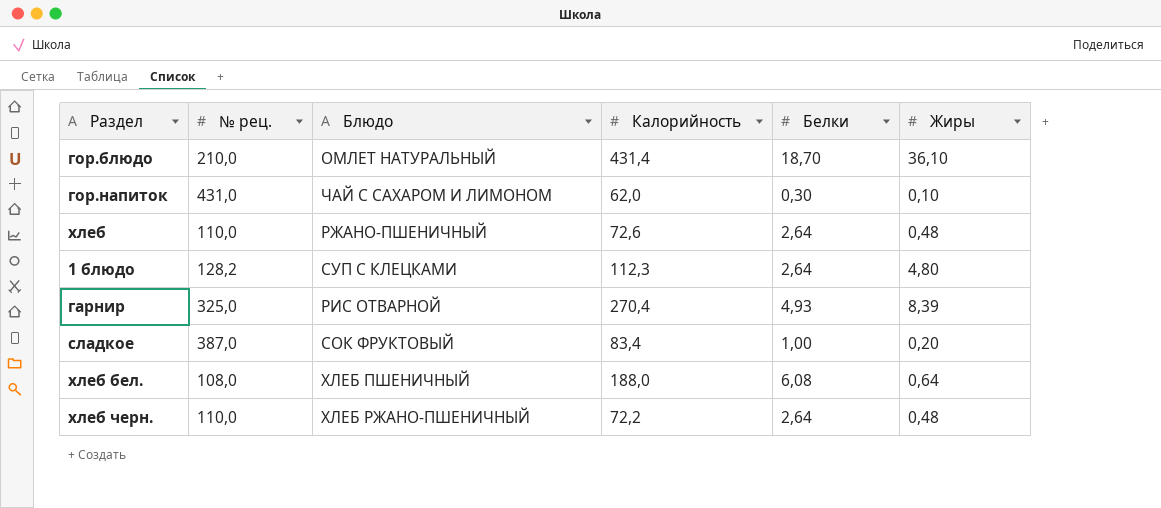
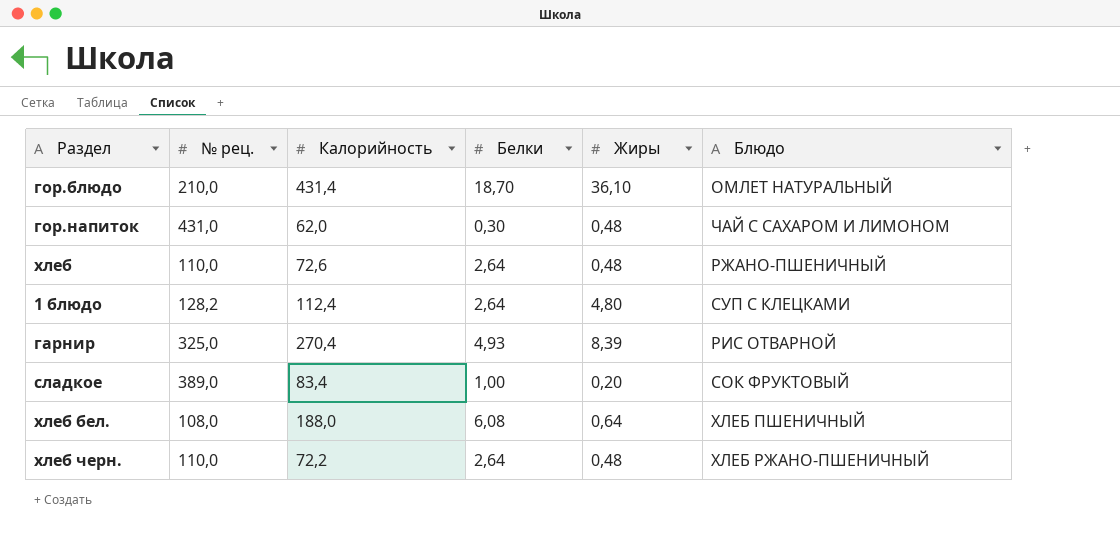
column Блюдо | position: 3 -> 6
гор.напиток | Жиры: 0,10 -> 0,48
1 блюдо | Калорийность: 112,3 -> 112,4
сладкое | № рец.: 387,0 -> 389,0

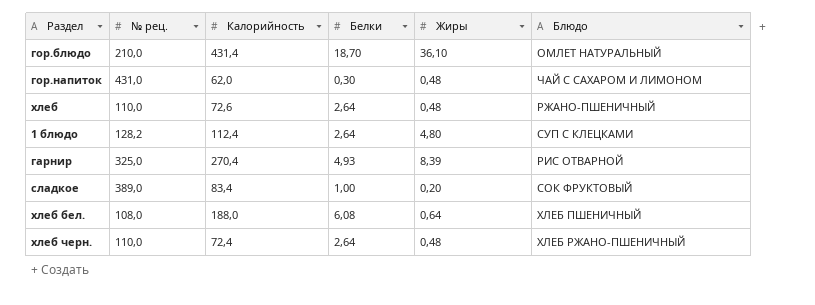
хлеб черн. | Калорийность: 72,2 -> 72,4

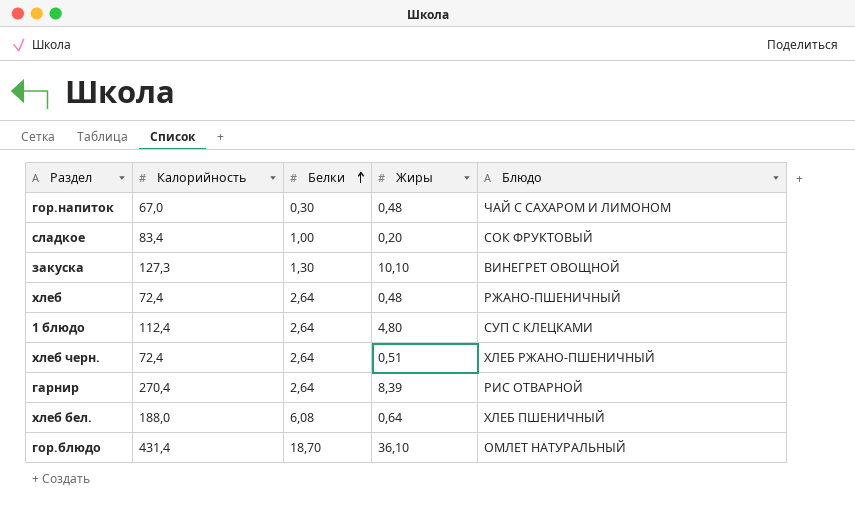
row order: none -> Белки ascending
column № рец. | position: 2 -> none
гор.напиток | Калорийность: 62,0 -> 67,0
row закуска: none -> 127,3 | 1,30 | 10,10 | ВИНЕГРЕТ ОВОЩНОЙ
хлеб | Калорийность: 72,6 -> 72,4
хлеб черн. | Жиры: 0,48 -> 0,51
гарнир | Белки: 4,93 -> 2,64

